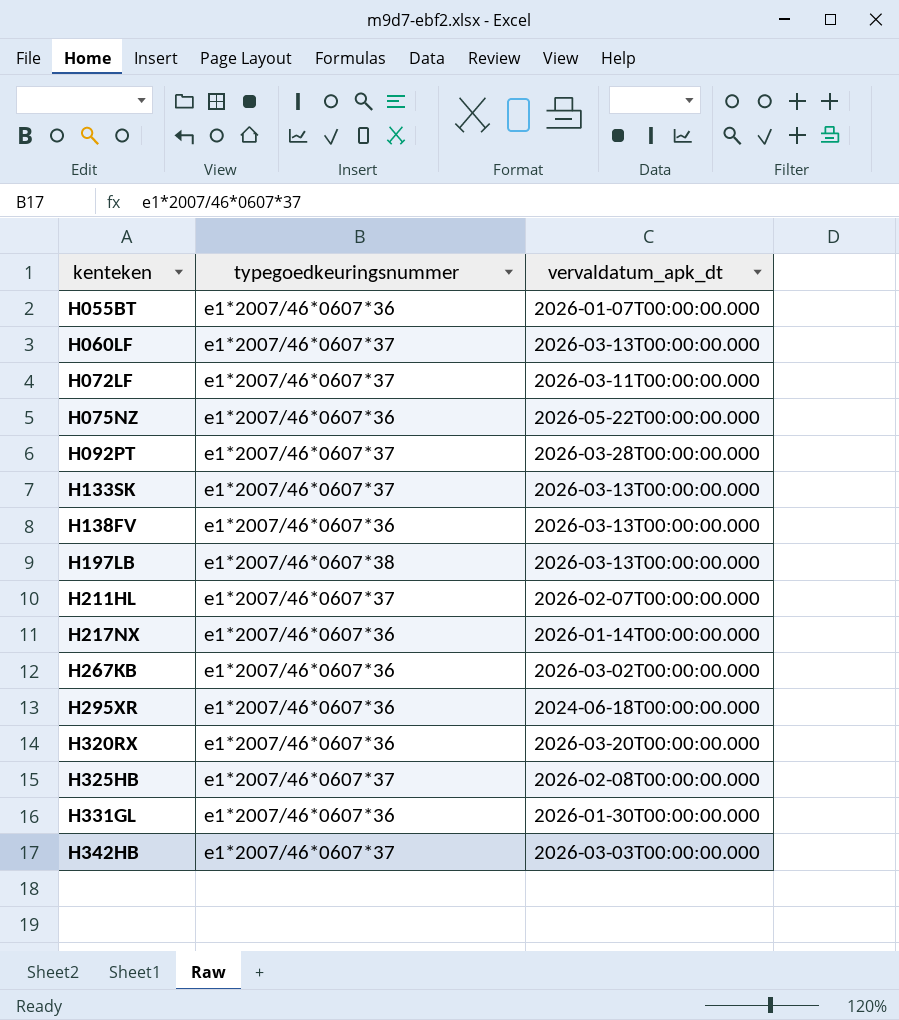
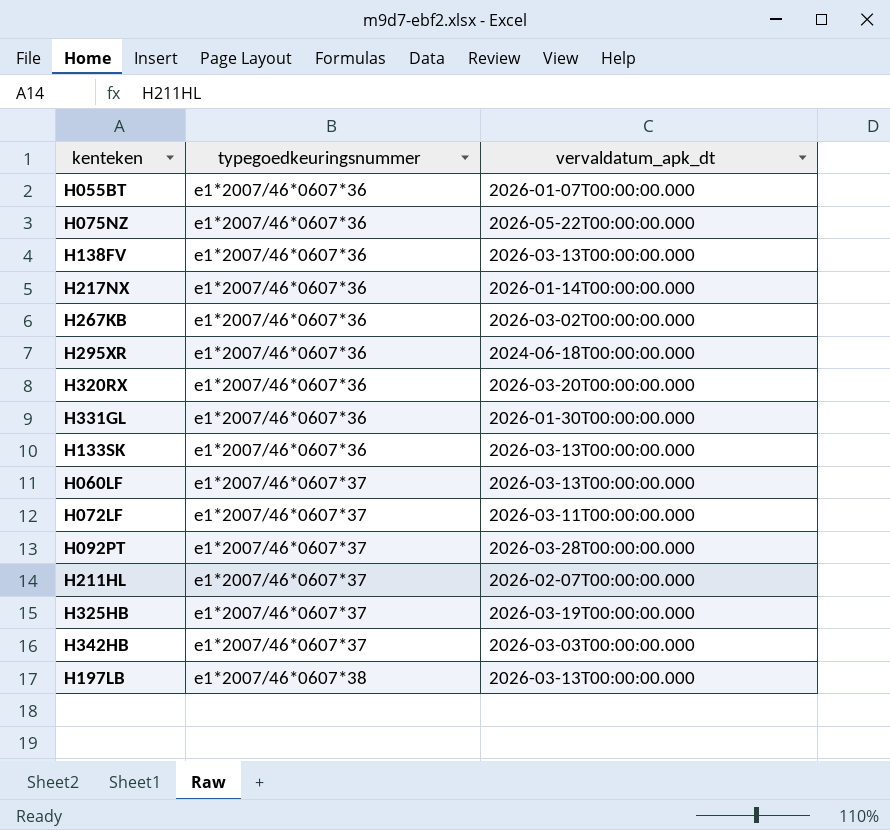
row order: kenteken ascending -> typegoedkeuringsnummer ascending
H133SK | typegoedkeuringsnummer: e1*2007/46*0607*37 -> e1*2007/46*0607*36
H325HB | vervaldatum_apk_dt: 2026-02-08T00:00:00.000 -> 2026-03-19T00:00:00.000

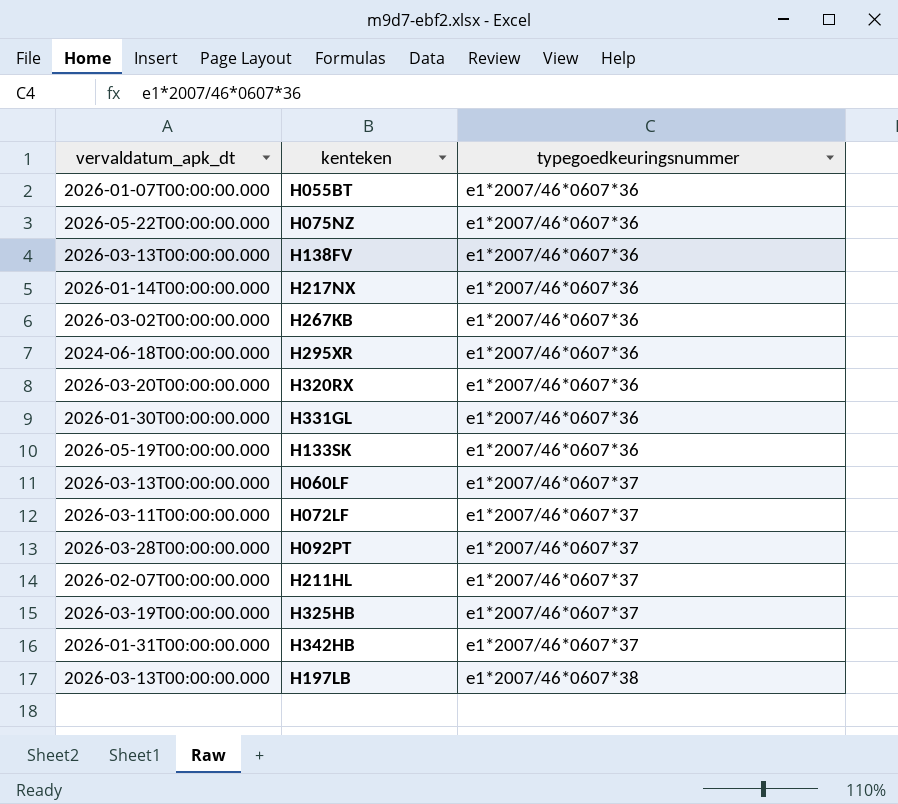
column vervaldatum_apk_dt | position: 3 -> 1
H133SK | vervaldatum_apk_dt: 2026-03-13T00:00:00.000 -> 2026-05-19T00:00:00.000
H342HB | vervaldatum_apk_dt: 2026-03-03T00:00:00.000 -> 2026-01-31T00:00:00.000

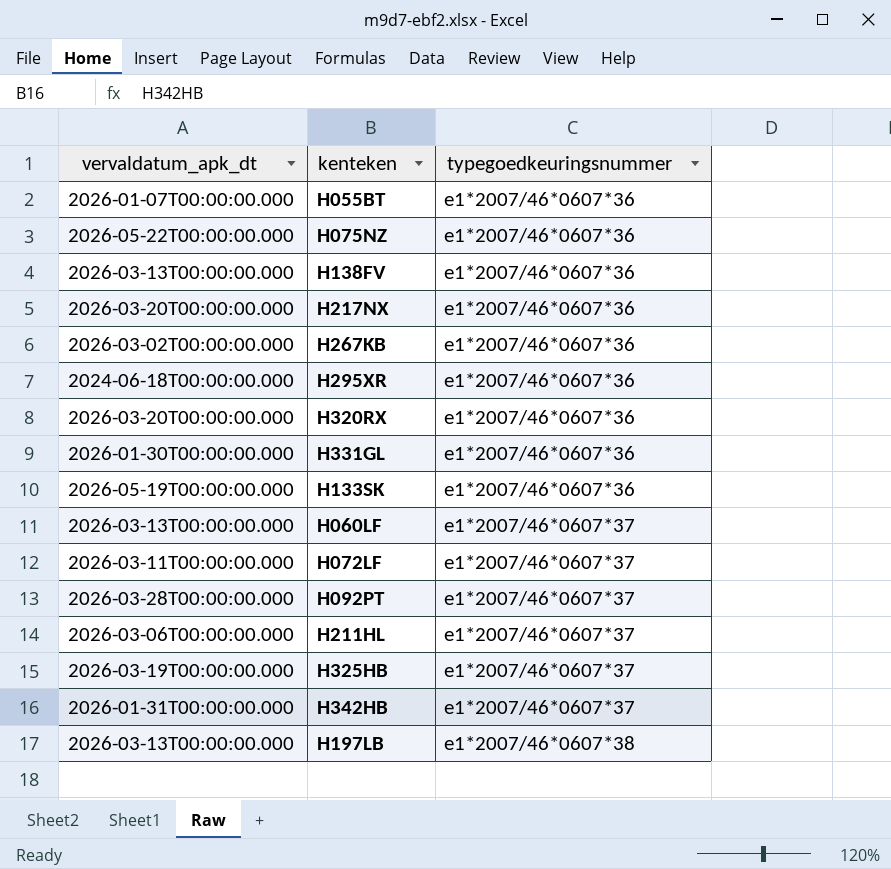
H217NX | vervaldatum_apk_dt: 2026-01-14T00:00:00.000 -> 2026-03-20T00:00:00.000
H211HL | vervaldatum_apk_dt: 2026-02-07T00:00:00.000 -> 2026-03-06T00:00:00.000

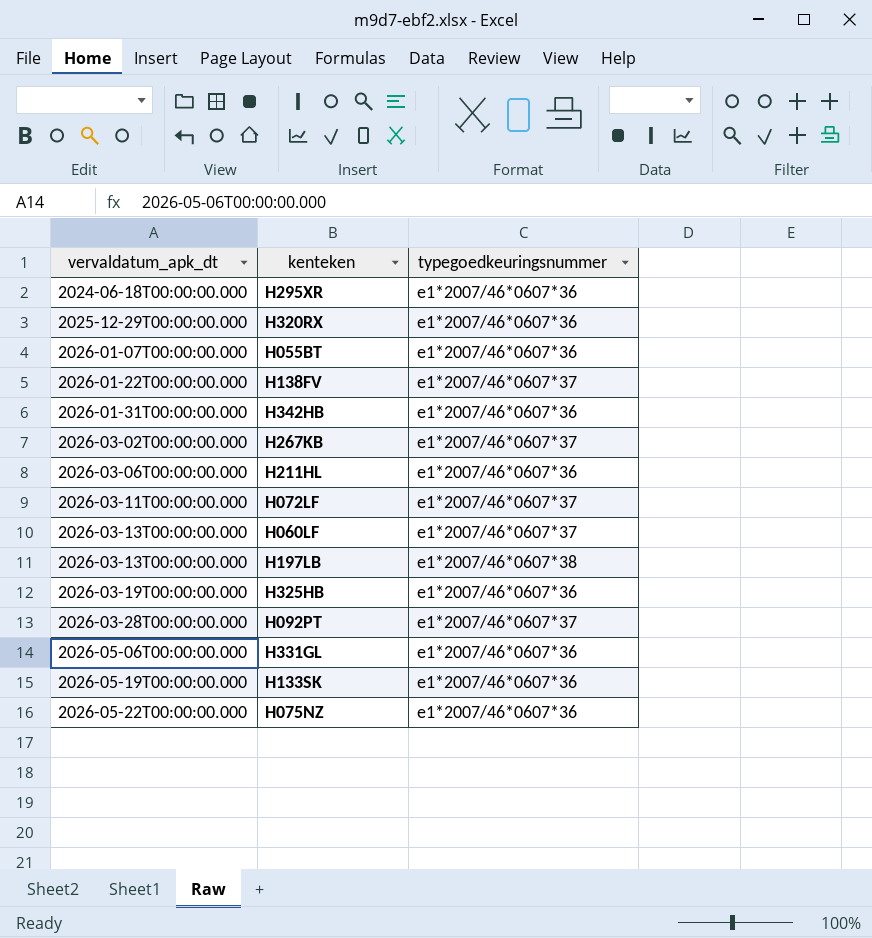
row order: typegoedkeuringsnummer ascending -> vervaldatum_apk_dt ascending
row H217NX: 2026-03-20T00:00:00.000 | e1*2007/46*0607*36 -> none
H320RX | vervaldatum_apk_dt: 2026-03-20T00:00:00.000 -> 2025-12-29T00:00:00.000
H138FV | vervaldatum_apk_dt: 2026-03-13T00:00:00.000 -> 2026-01-22T00:00:00.000
H138FV | typegoedkeuringsnummer: e1*2007/46*0607*36 -> e1*2007/46*0607*37
H342HB | typegoedkeuringsnummer: e1*2007/46*0607*37 -> e1*2007/46*0607*36
H267KB | typegoedkeuringsnummer: e1*2007/46*0607*36 -> e1*2007/46*0607*37
H211HL | typegoedkeuringsnummer: e1*2007/46*0607*37 -> e1*2007/46*0607*36
H325HB | typegoedkeuringsnummer: e1*2007/46*0607*37 -> e1*2007/46*0607*36
H331GL | vervaldatum_apk_dt: 2026-01-30T00:00:00.000 -> 2026-05-06T00:00:00.000

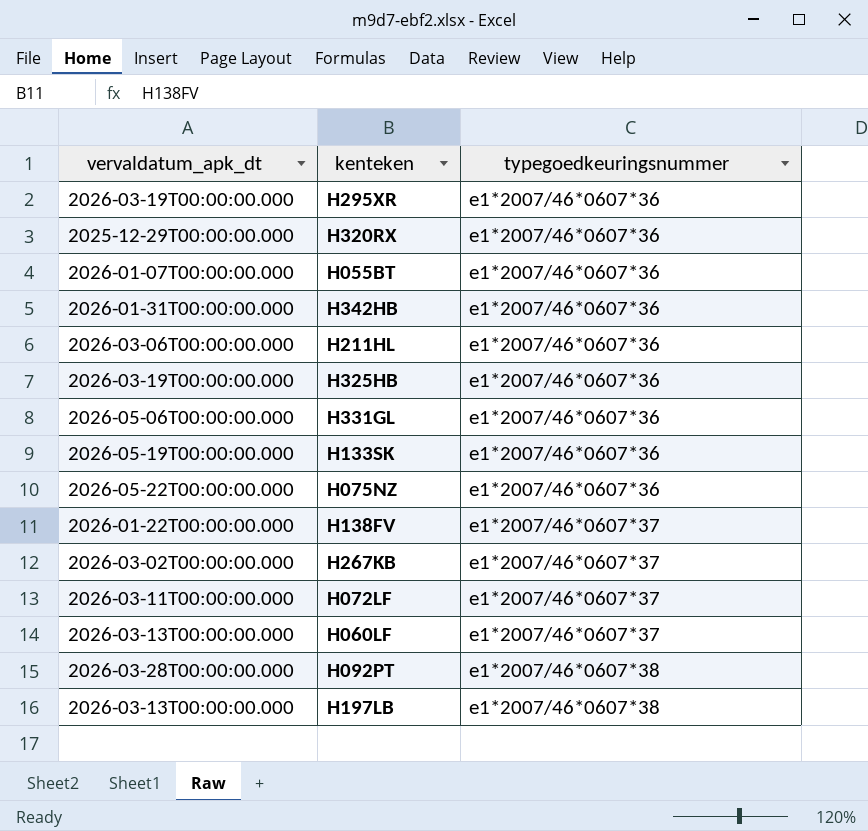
row order: vervaldatum_apk_dt ascending -> typegoedkeuringsnummer ascending
H295XR | vervaldatum_apk_dt: 2024-06-18T00:00:00.000 -> 2026-03-19T00:00:00.000
H092PT | typegoedkeuringsnummer: e1*2007/46*0607*37 -> e1*2007/46*0607*38

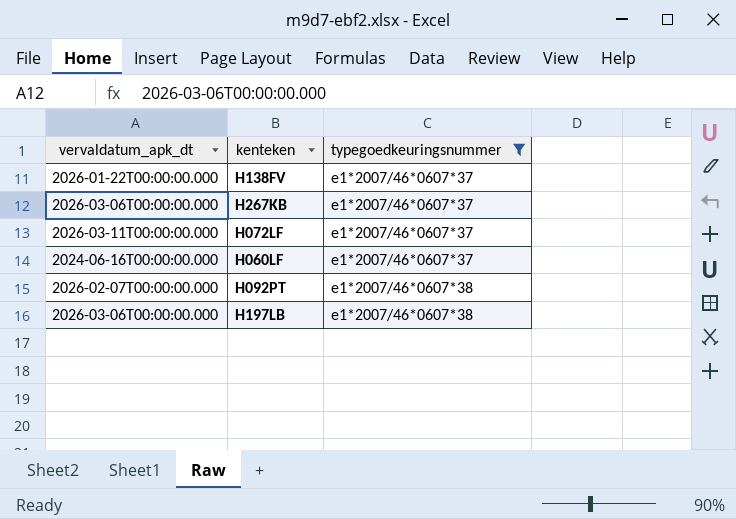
filter: none -> typegoedkeuringsnummer != e1*2007/46*0607*36
H267KB | vervaldatum_apk_dt: 2026-03-02T00:00:00.000 -> 2026-03-06T00:00:00.000
H060LF | vervaldatum_apk_dt: 2026-03-13T00:00:00.000 -> 2024-06-16T00:00:00.000
H092PT | vervaldatum_apk_dt: 2026-03-28T00:00:00.000 -> 2026-02-07T00:00:00.000
H197LB | vervaldatum_apk_dt: 2026-03-13T00:00:00.000 -> 2026-03-06T00:00:00.000

